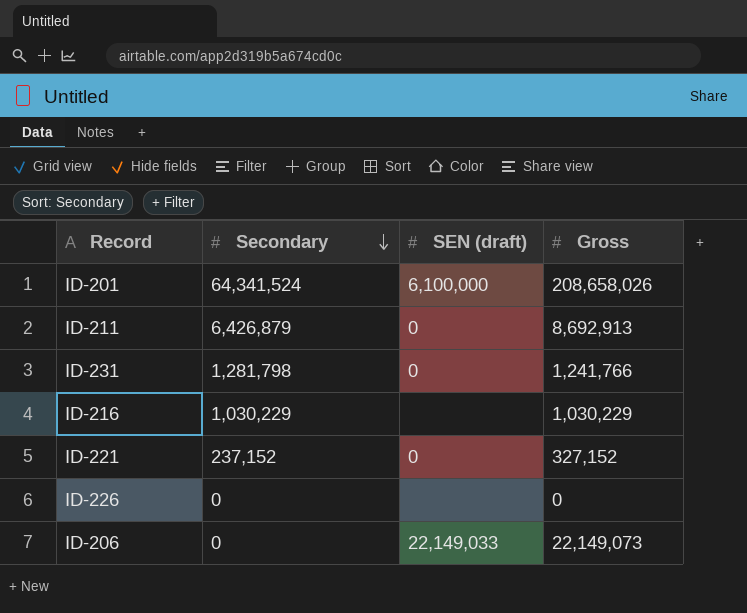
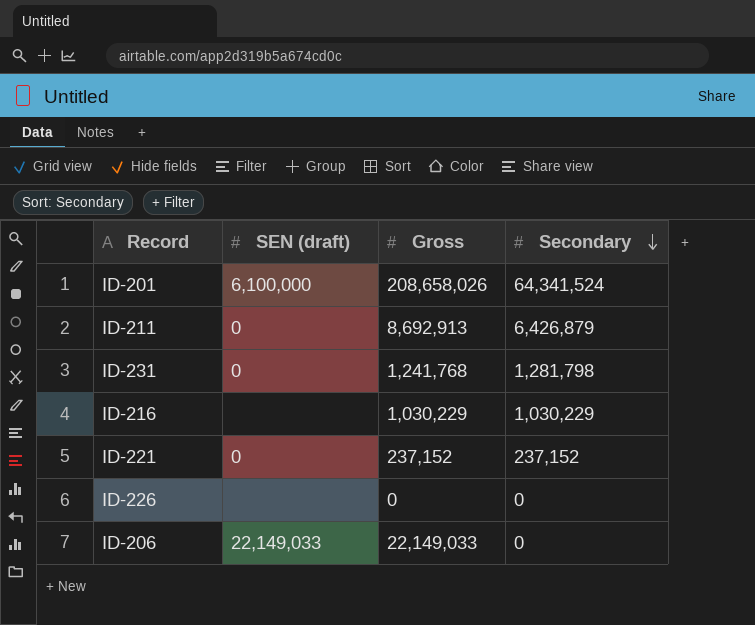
column Secondary | position: 2 -> 4
ID-231 | Gross: 1,241,766 -> 1,241,768
ID-221 | Gross: 327,152 -> 237,152
ID-206 | Gross: 22,149,073 -> 22,149,033

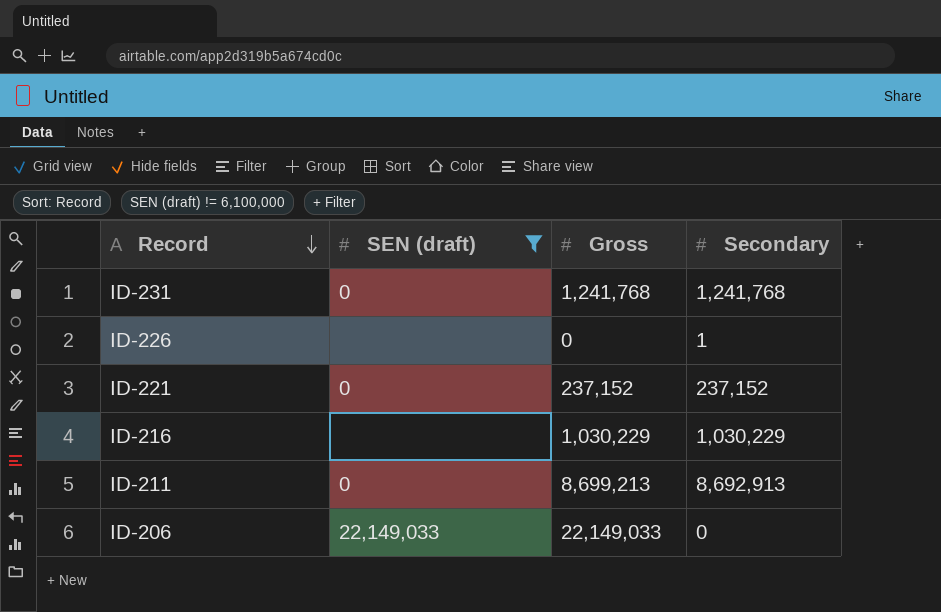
filter: none -> SEN (draft) != 6,100,000
row order: Secondary descending -> Record descending
ID-231 | Secondary: 1,281,798 -> 1,241,768
ID-226 | Secondary: 0 -> 1
ID-211 | Gross: 8,692,913 -> 8,699,213
ID-211 | Secondary: 6,426,879 -> 8,692,913

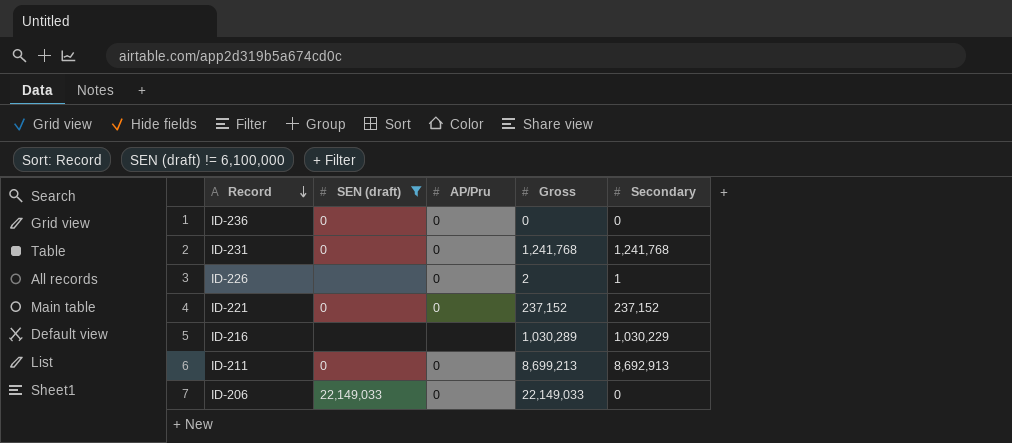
column AP/Pru | position: none -> 3
row ID-236: none -> 0 | 0 | 0 | 0
ID-226 | Gross: 0 -> 2
ID-216 | Gross: 1,030,229 -> 1,030,289

